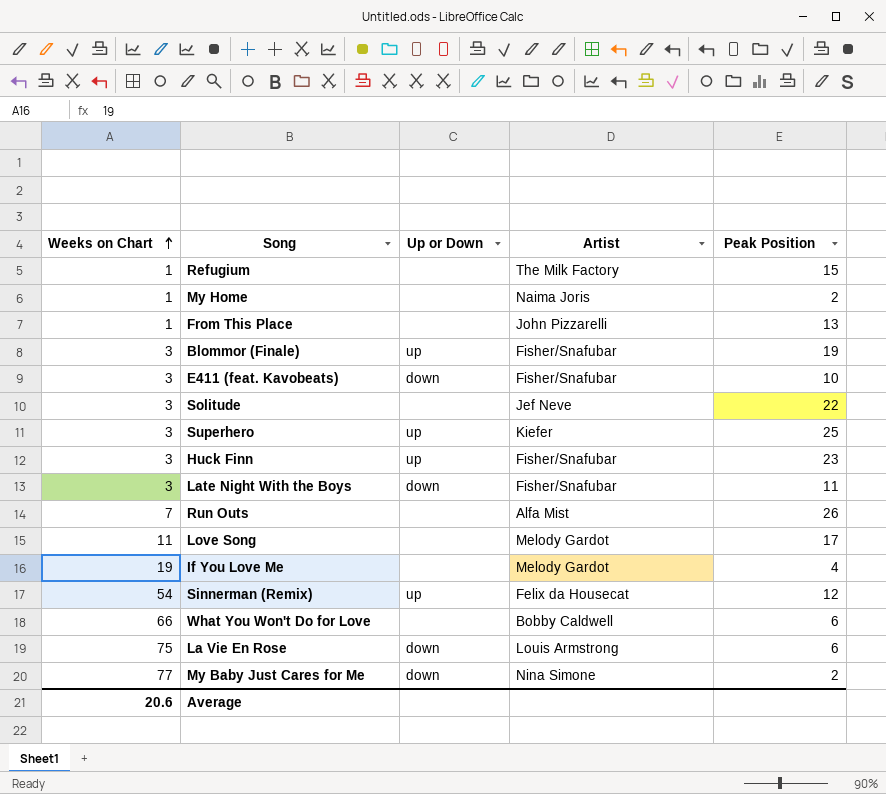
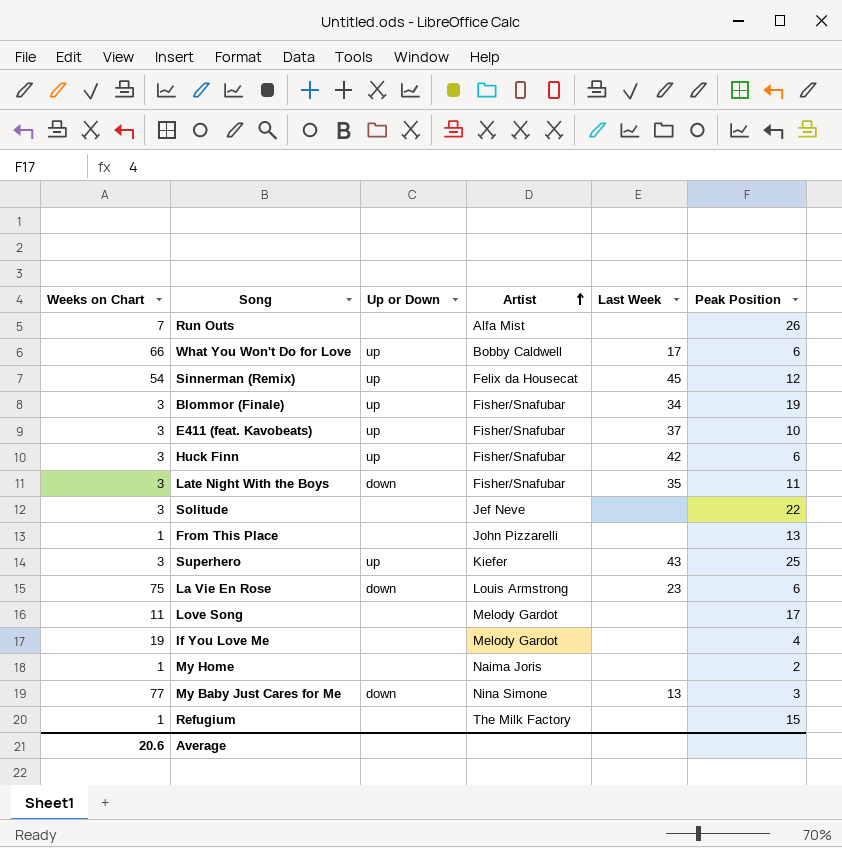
row order: Weeks on Chart ascending -> Artist ascending
column Last Week | position: none -> 5
What You Won't Do for Love | Up or Down: none -> up
E411 (feat. Kavobeats) | Up or Down: down -> up
Huck Finn | Peak Position: 23 -> 6
My Baby Just Cares for Me | Peak Position: 2 -> 3

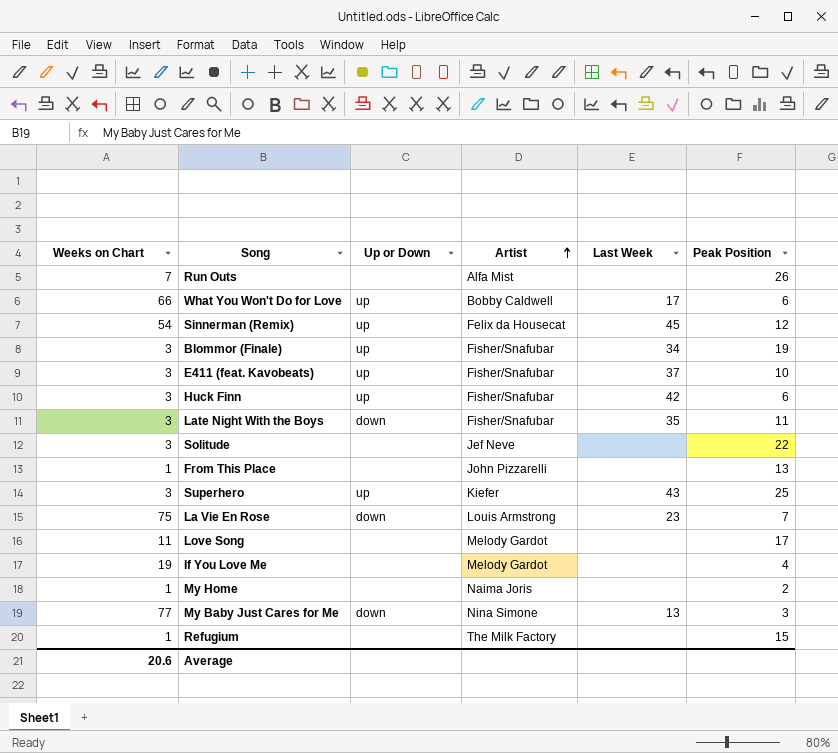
La Vie En Rose | Peak Position: 6 -> 7

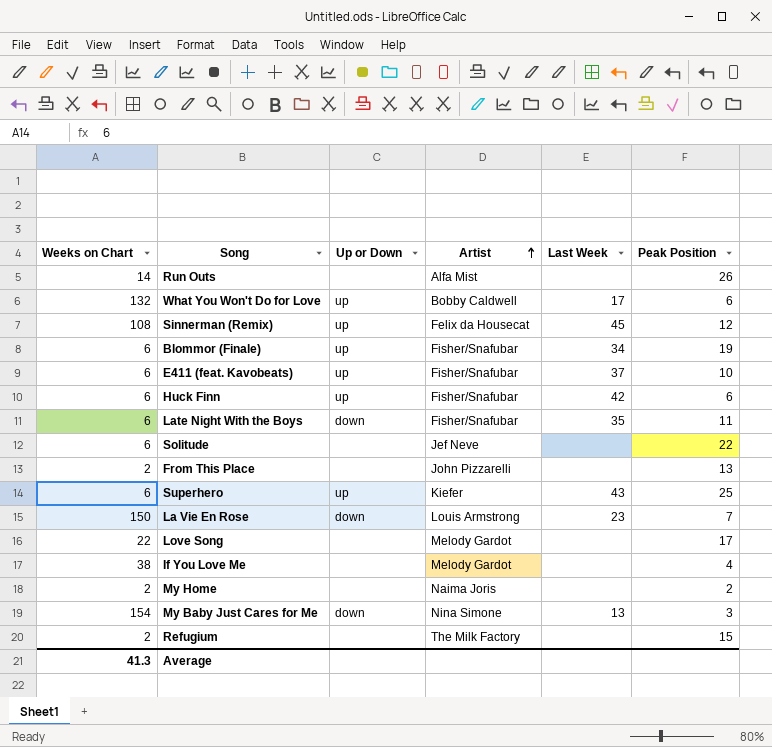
Run Outs | Weeks on Chart: 7 -> 14
What You Won't Do for Love | Weeks on Chart: 66 -> 132
Sinnerman (Remix) | Weeks on Chart: 54 -> 108
Blommor (Finale) | Weeks on Chart: 3 -> 6
E411 (feat. Kavobeats) | Weeks on Chart: 3 -> 6
Huck Finn | Weeks on Chart: 3 -> 6
Late Night With the Boys | Weeks on Chart: 3 -> 6
Solitude | Weeks on Chart: 3 -> 6
From This Place | Weeks on Chart: 1 -> 2
Superhero | Weeks on Chart: 3 -> 6
La Vie En Rose | Weeks on Chart: 75 -> 150
Love Song | Weeks on Chart: 11 -> 22
If You Love Me | Weeks on Chart: 19 -> 38
My Home | Weeks on Chart: 1 -> 2
My Baby Just Cares for Me | Weeks on Chart: 77 -> 154
Refugium | Weeks on Chart: 1 -> 2
Average | Weeks on Chart: 20.6 -> 41.3

